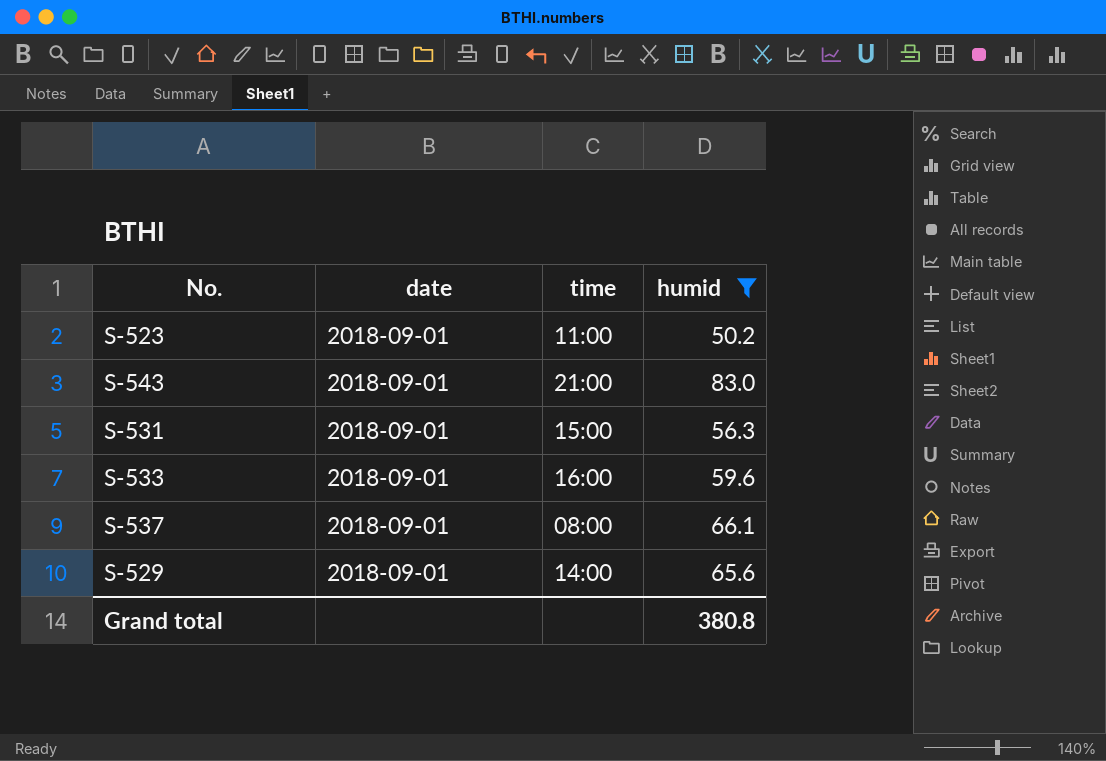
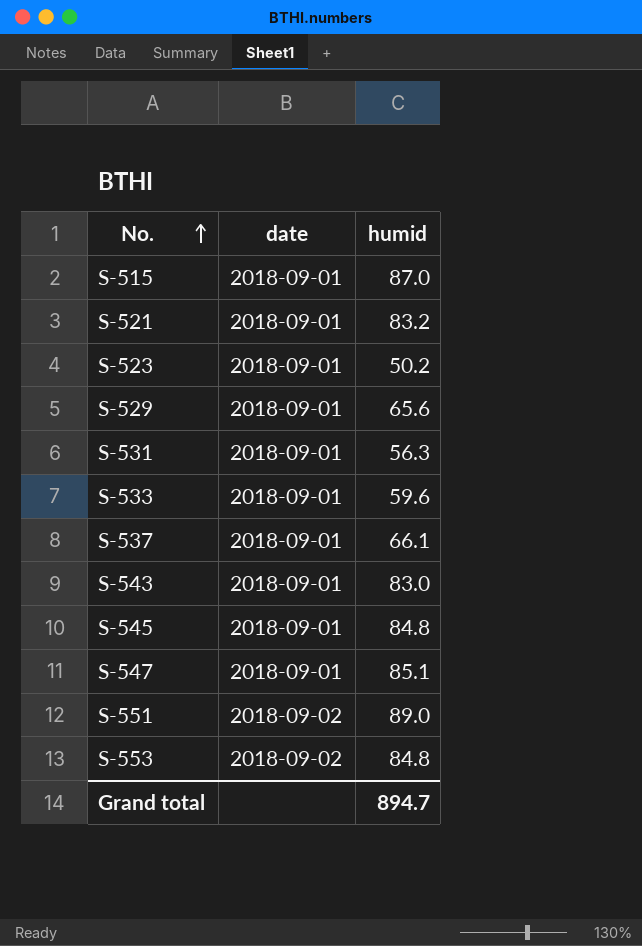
filter: humid <= 83.0 -> none
row order: none -> No. ascending
column time | position: 3 -> none
Grand total | humid: 380.8 -> 894.7

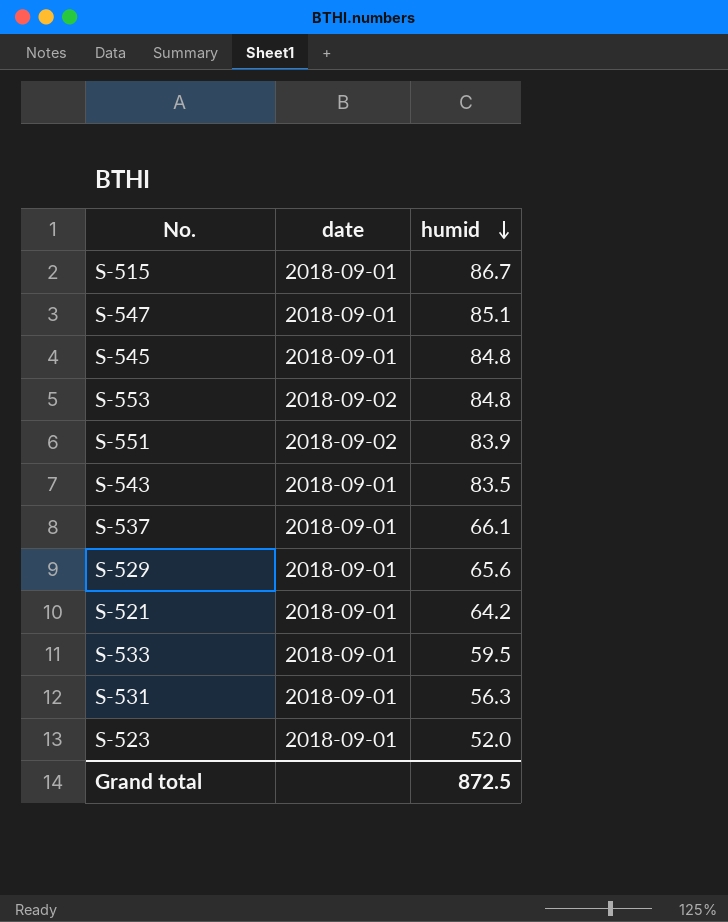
row order: No. ascending -> humid descending
S-515 | humid: 87.0 -> 86.7
S-551 | humid: 89.0 -> 83.9
S-543 | humid: 83.0 -> 83.5
S-521 | humid: 83.2 -> 64.2
S-533 | humid: 59.6 -> 59.5
S-523 | humid: 50.2 -> 52.0
Grand total | humid: 894.7 -> 872.5

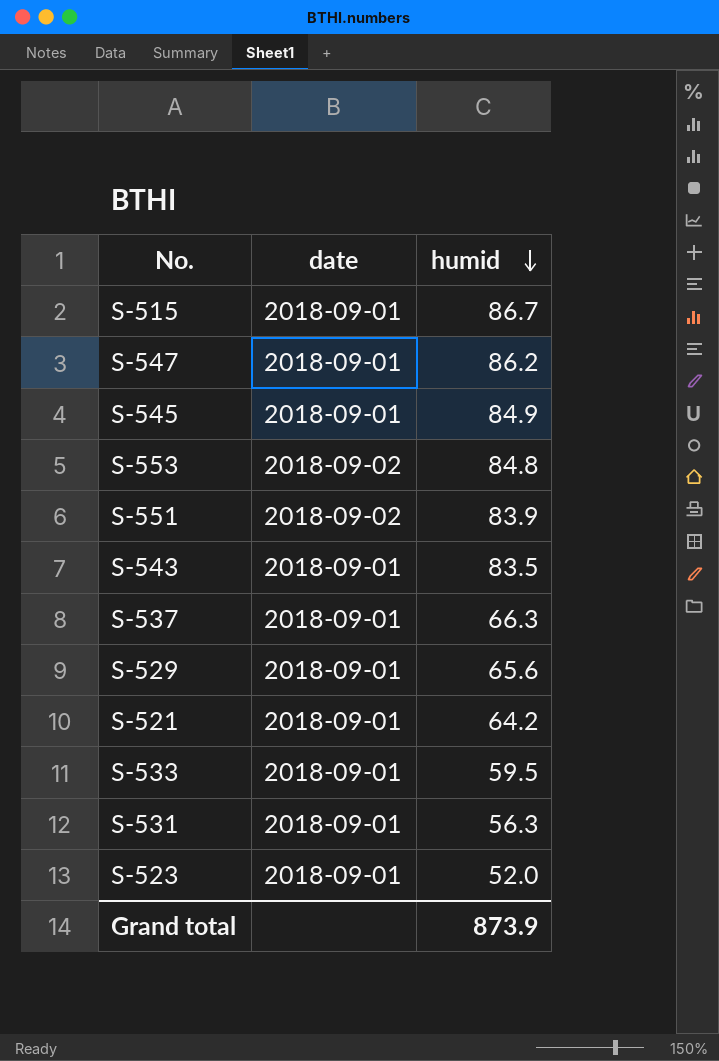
S-547 | humid: 85.1 -> 86.2
S-545 | humid: 84.8 -> 84.9
S-537 | humid: 66.1 -> 66.3
Grand total | humid: 872.5 -> 873.9

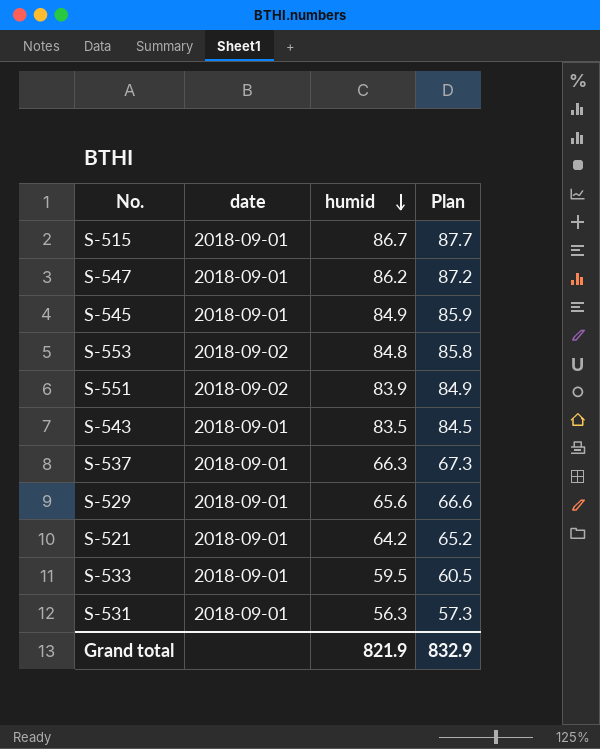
column Plan | formula: none -> [humid] + 1
row S-523: 2018-09-01 | 52.0 -> none
Grand total | humid: 873.9 -> 821.9

